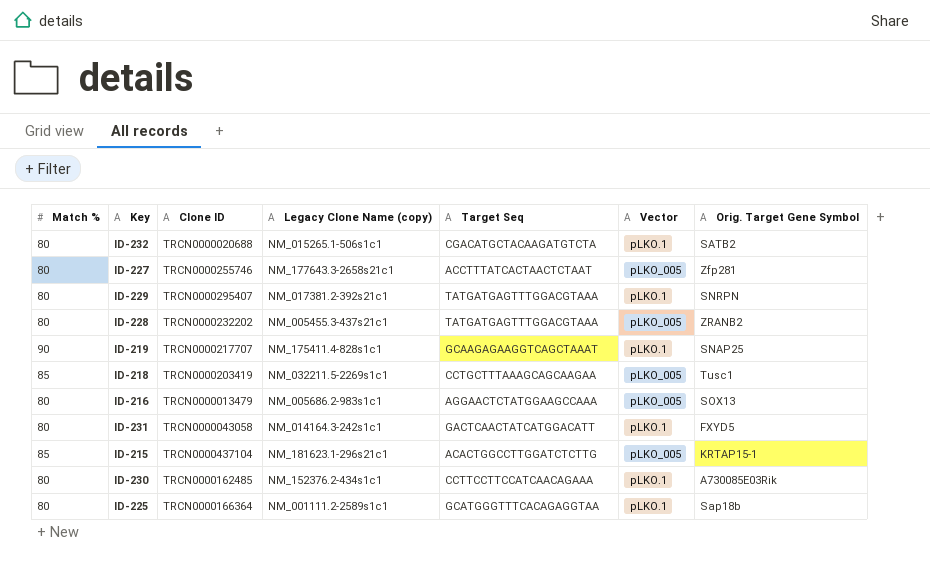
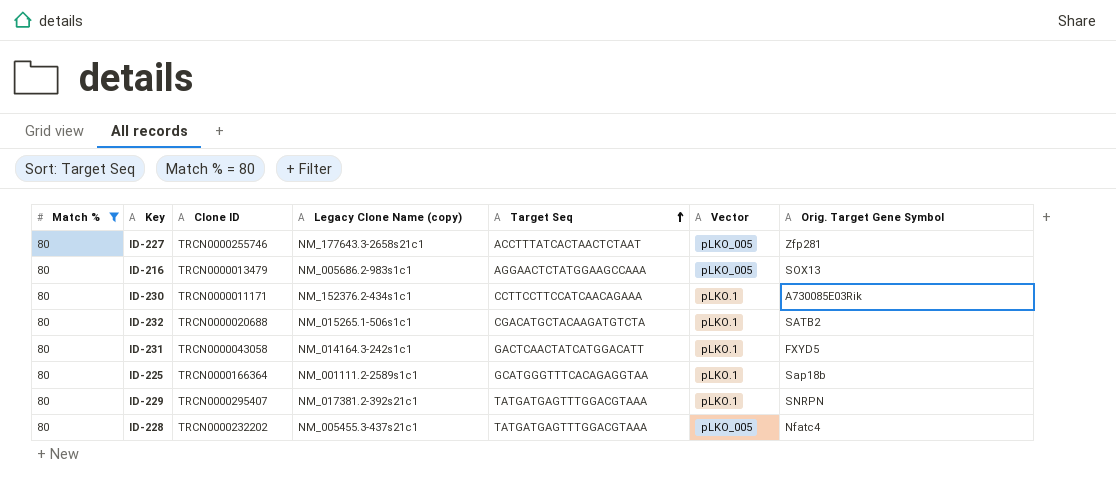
filter: none -> Match % = 80
row order: none -> Target Seq ascending
ID-230 | Clone ID: TRCN0000162485 -> TRCN0000011171
ID-228 | Orig. Target Gene Symbol: ZRANB2 -> Nfatc4

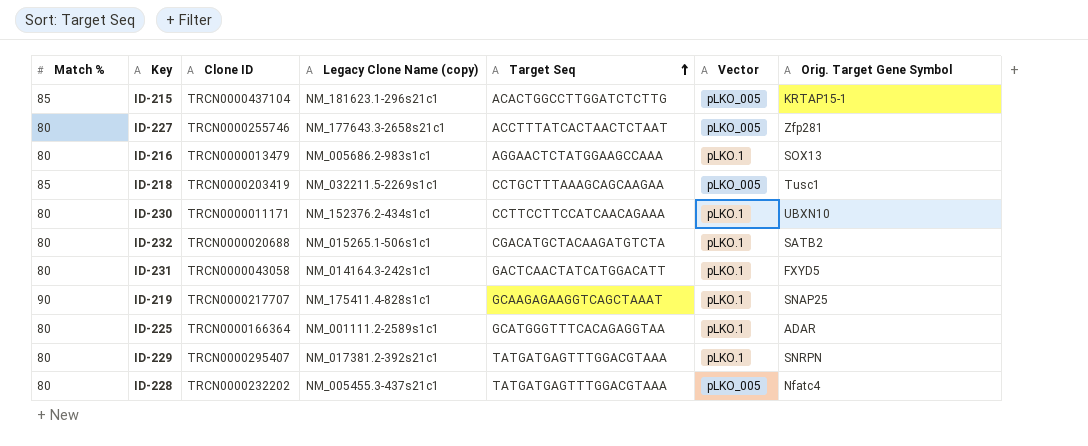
filter: Match % = 80 -> none
ID-216 | Vector: pLKO_005 -> pLKO.1
ID-230 | Orig. Target Gene Symbol: A730085E03Rik -> UBXN10
ID-225 | Orig. Target Gene Symbol: Sap18b -> ADAR

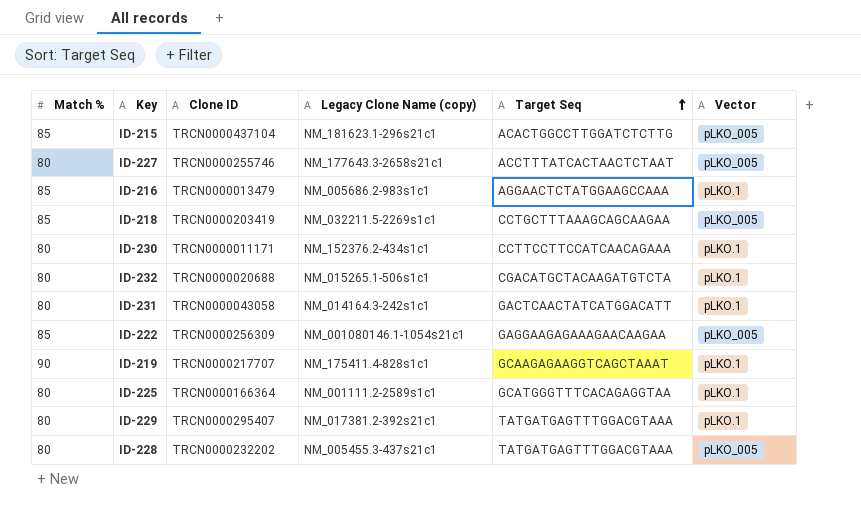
column Orig. Target Gene Symbol | position: 7 -> none
ID-216 | Match %: 80 -> 85
row ID-222: none -> 85 | TRCN0000256309 | NM_001080146.1-1054s21c1 | GAGGAAGAGAAAGAACAAGAA | pLKO_005

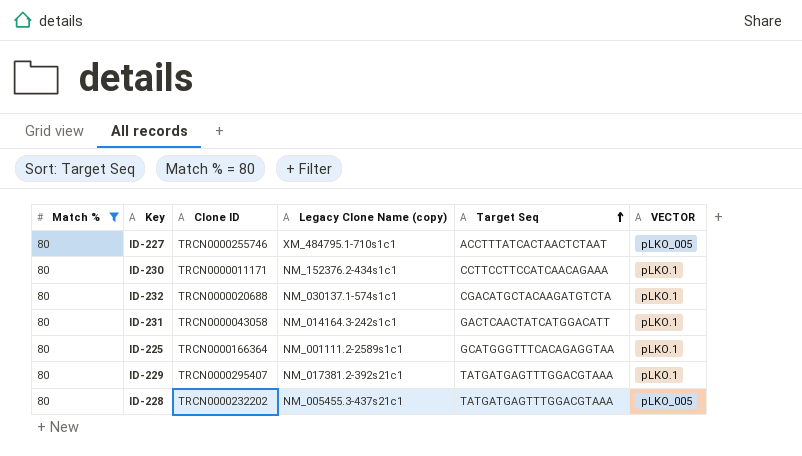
filter: none -> Match % = 80
column name: Vector -> VECTOR
ID-227 | Legacy Clone Name (copy): NM_177643.3-2658s21c1 -> XM_484795.1-710s1c1
ID-232 | Legacy Clone Name (copy): NM_015265.1-506s1c1 -> NM_030137.1-574s1c1

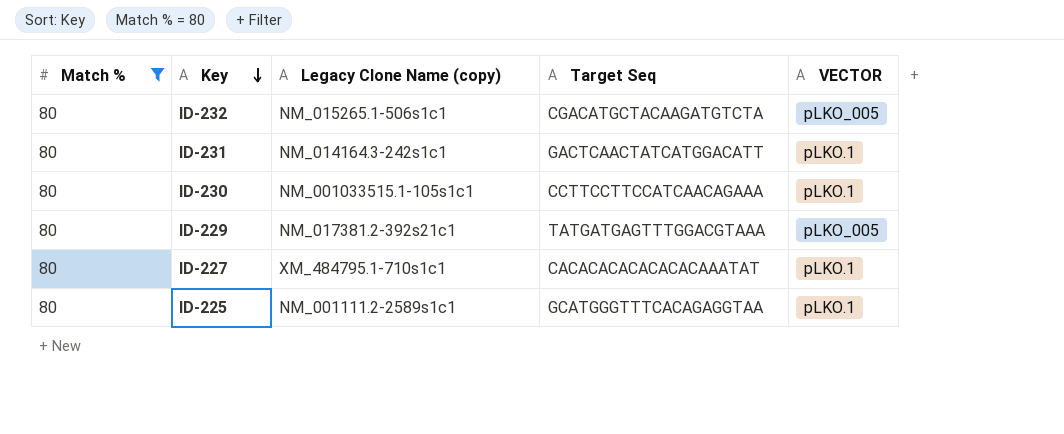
row order: Target Seq ascending -> Key descending
column Clone ID | position: 3 -> none
row ID-228: 80 | TRCN0000232202 | NM_005455.3-437s21c1 | TATGATGAGTTTGGACGTAAA | pLKO_005 -> none
ID-232 | Legacy Clone Name (copy): NM_030137.1-574s1c1 -> NM_015265.1-506s1c1
ID-232 | VECTOR: pLKO.1 -> pLKO_005
ID-230 | Legacy Clone Name (copy): NM_152376.2-434s1c1 -> NM_001033515.1-105s1c1
ID-229 | VECTOR: pLKO.1 -> pLKO_005
ID-227 | Target Seq: ACCTTTATCACTAACTCTAAT -> CACACACACACACACAAATAT
ID-227 | VECTOR: pLKO_005 -> pLKO.1

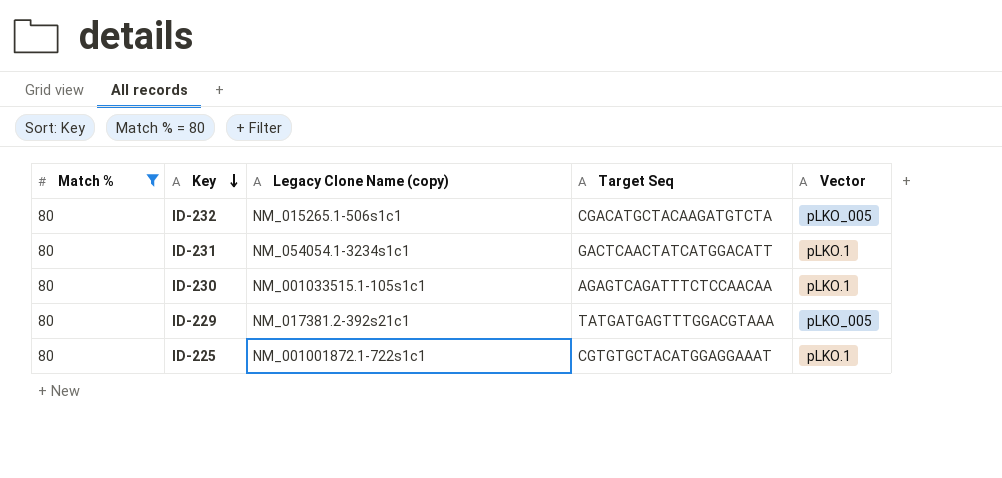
column name: VECTOR -> Vector
row ID-227: 80 | XM_484795.1-710s1c1 | CACACACACACACACAAATAT | pLKO.1 -> none
ID-231 | Legacy Clone Name (copy): NM_014164.3-242s1c1 -> NM_054054.1-3234s1c1
ID-230 | Target Seq: CCTTCCTTCCATCAACAGAAA -> AGAGTCAGATTTCTCCAACAA
ID-225 | Legacy Clone Name (copy): NM_001111.2-2589s1c1 -> NM_001001872.1-722s1c1
ID-225 | Target Seq: GCATGGGTTTCACAGAGGTAA -> CGTGTGCTACATGGAGGAAAT

